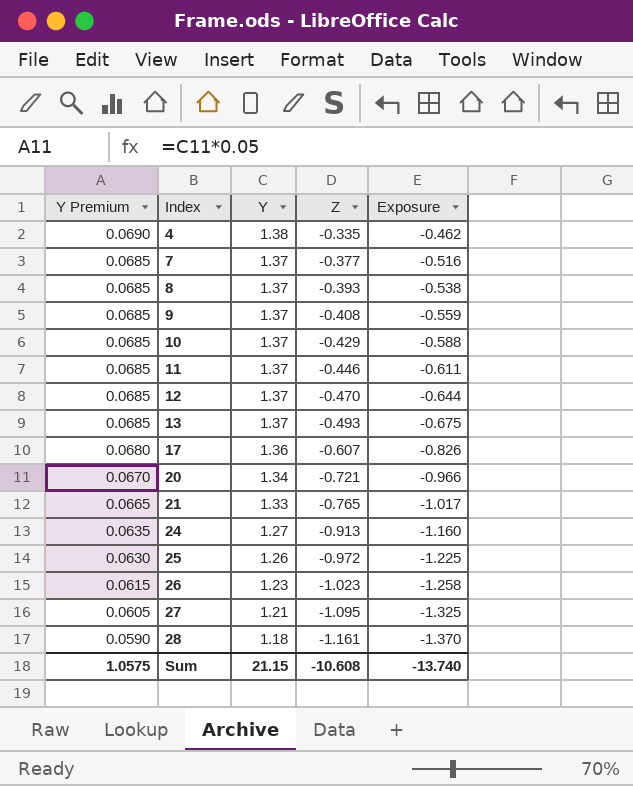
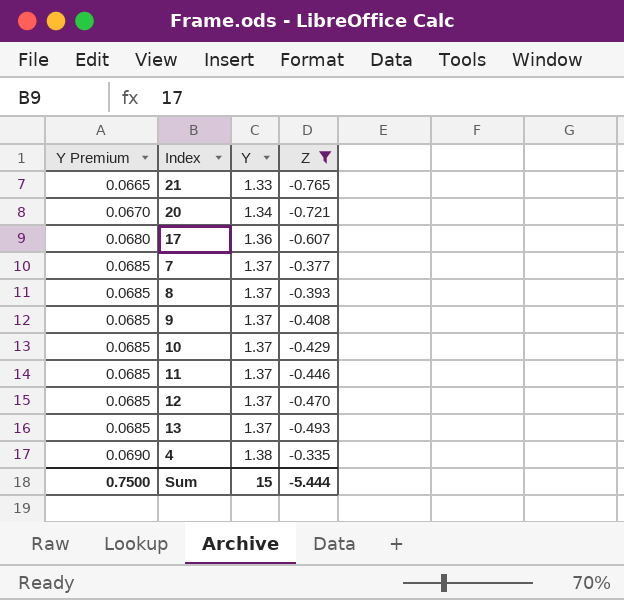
filter: none -> Z >= -0.765
row order: Y Premium descending -> Y Premium ascending
column Exposure | formula: [Y] * [Z] -> none
Sum | Y Premium: 1.0575 -> 0.7500
Sum | Y: 21.15 -> 15
Sum | Z: -10.608 -> -5.444

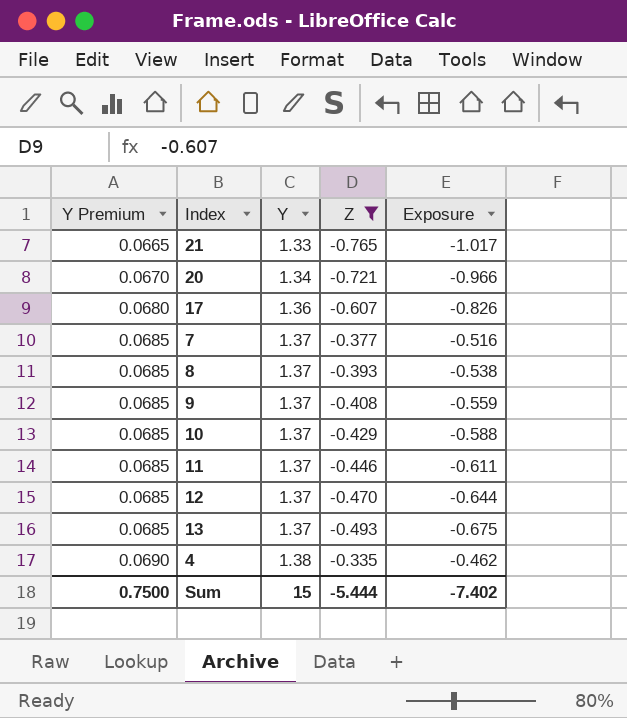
column Exposure | formula: none -> [Y] * [Z]

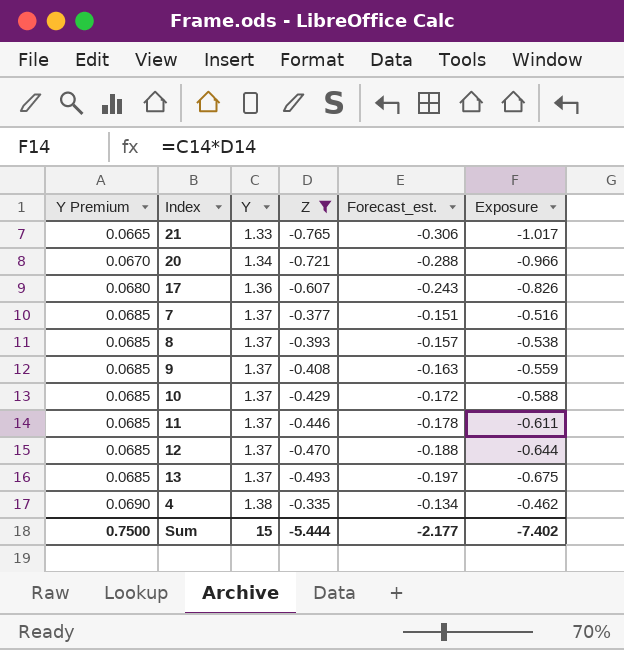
column Forecast_est. | formula: none -> [Z] * 0.4

